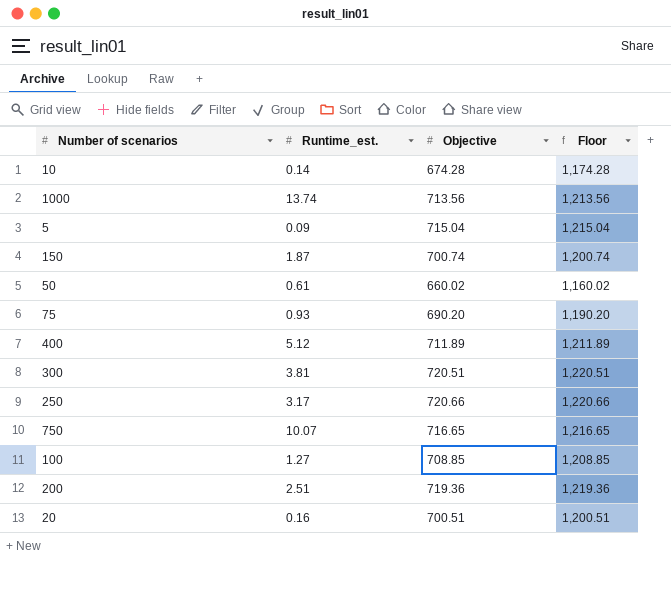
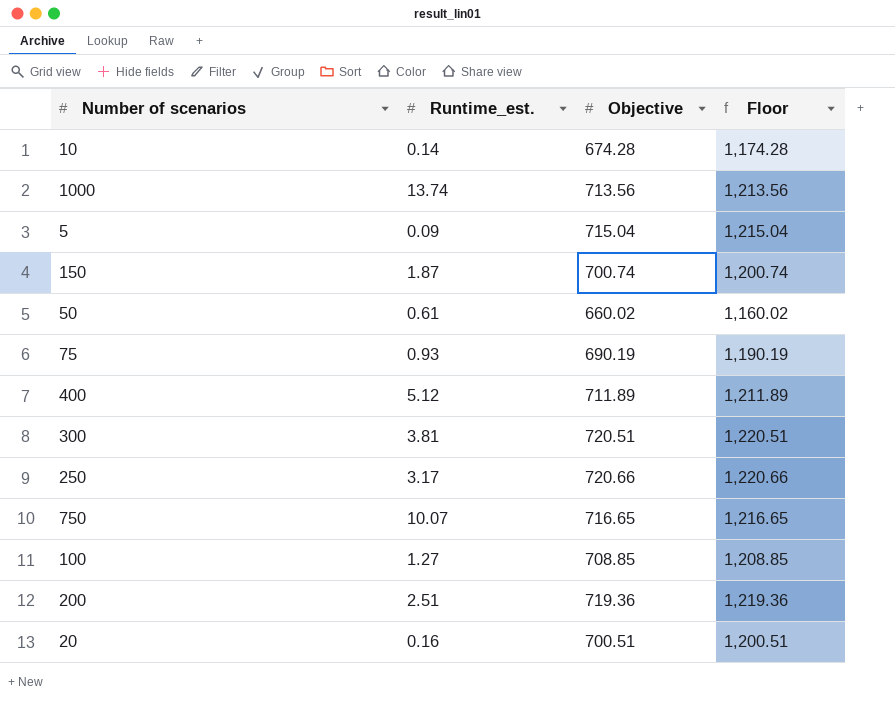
75 | Objective: 690.20 -> 690.19
75 | Floor: 1,190.20 -> 1,190.19

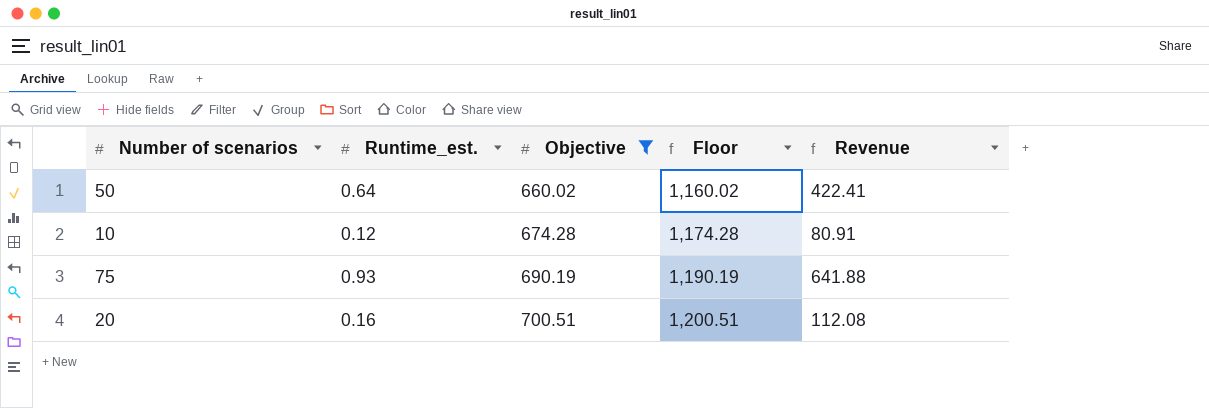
filter: none -> Objective <= 700.51
row order: none -> Objective ascending
column Revenue | formula: none -> [Runtime_est.] * [Objective]
50 | Runtime_est.: 0.61 -> 0.64
10 | Runtime_est.: 0.14 -> 0.12

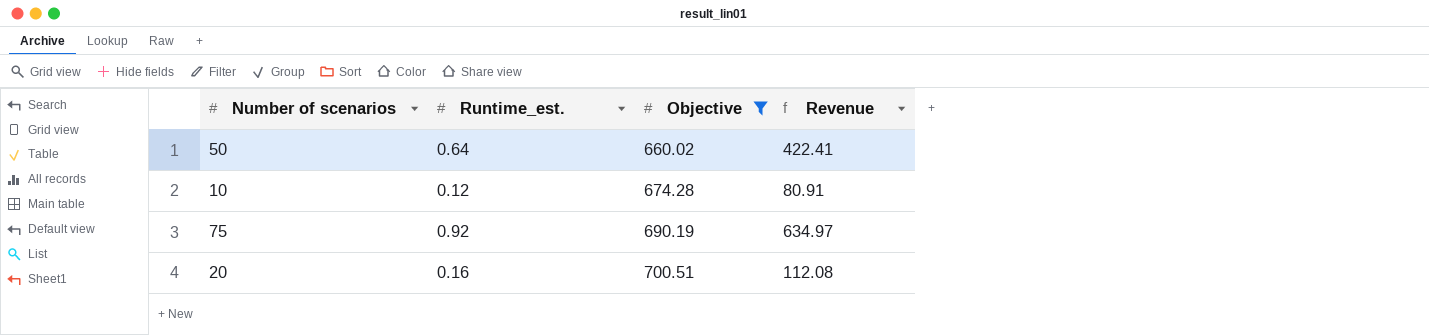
column Floor | formula: [Objective] + 500 -> none
75 | Runtime_est.: 0.93 -> 0.92
75 | Revenue: 641.88 -> 634.97

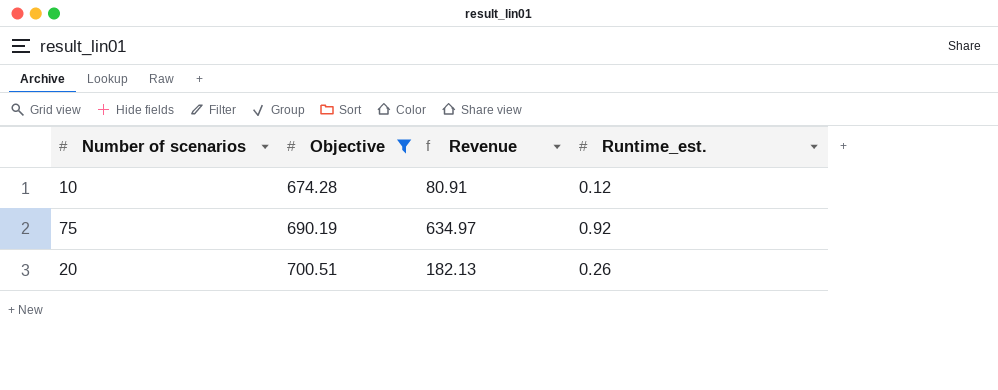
column Runtime_est. | position: 2 -> 4
row 50: 0.64 | 660.02 | 422.41 -> none
20 | Revenue: 112.08 -> 182.13
20 | Runtime_est.: 0.16 -> 0.26

